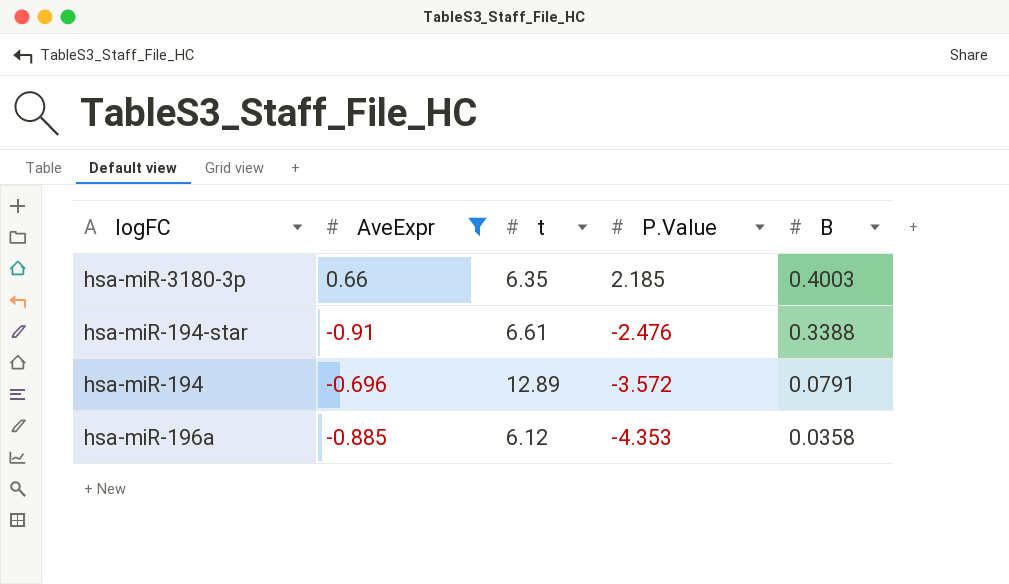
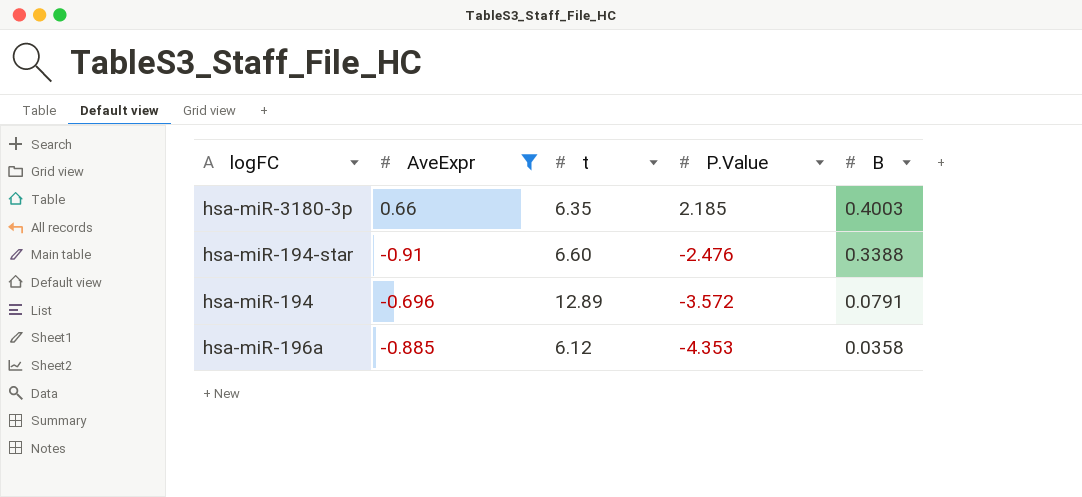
hsa-miR-194-star | t: 6.61 -> 6.60

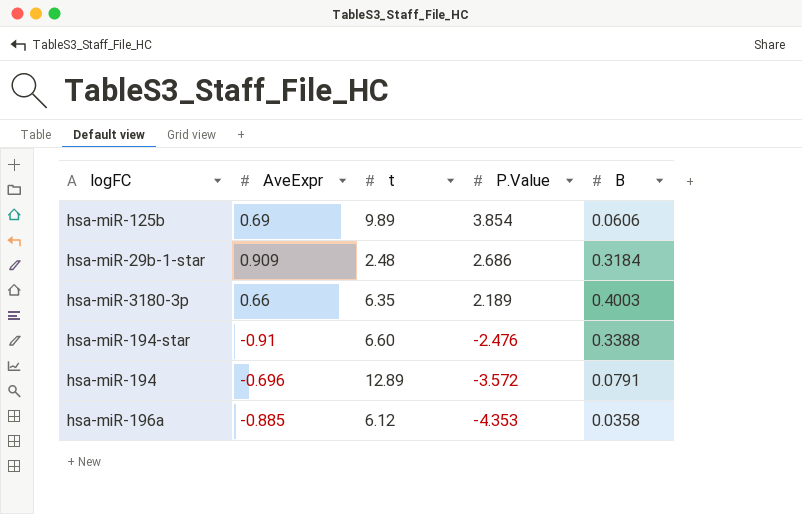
filter: AveExpr <= 0.66 -> none
hsa-miR-3180-3p | P.Value: 2.185 -> 2.189

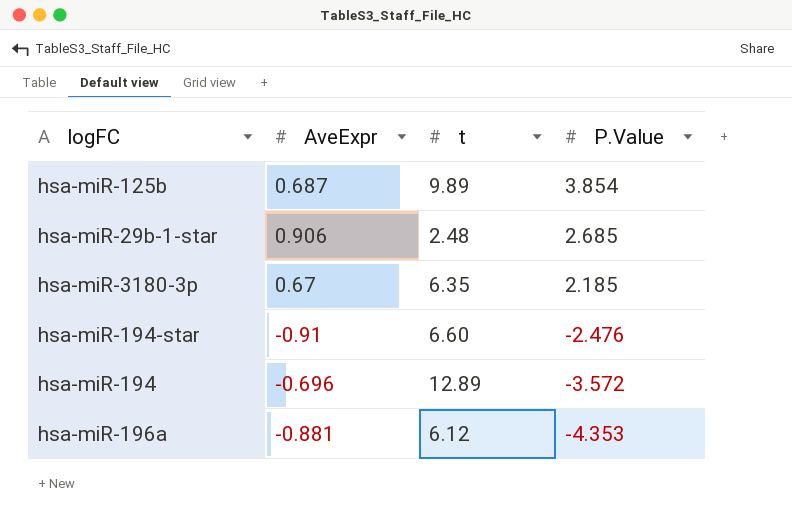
column B | position: 5 -> none
hsa-miR-125b | AveExpr: 0.69 -> 0.687
hsa-miR-29b-1-star | AveExpr: 0.909 -> 0.906
hsa-miR-29b-1-star | P.Value: 2.686 -> 2.685
hsa-miR-3180-3p | AveExpr: 0.66 -> 0.67
hsa-miR-3180-3p | P.Value: 2.189 -> 2.185
hsa-miR-196a | AveExpr: -0.885 -> -0.881

